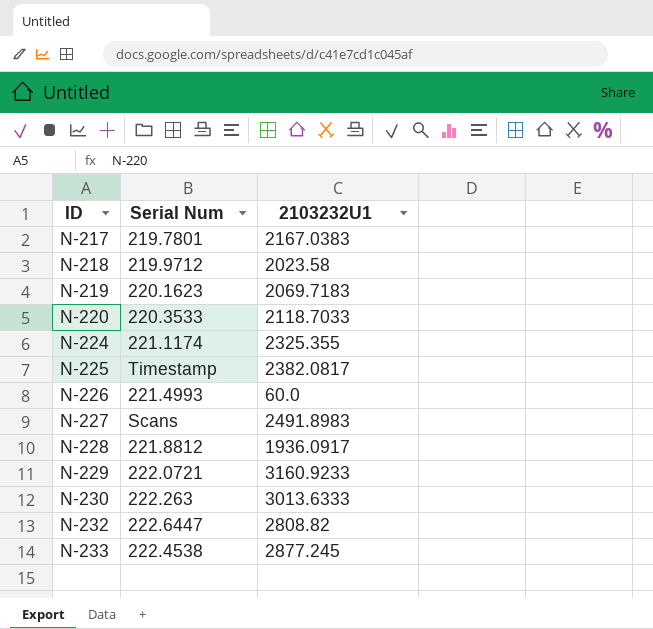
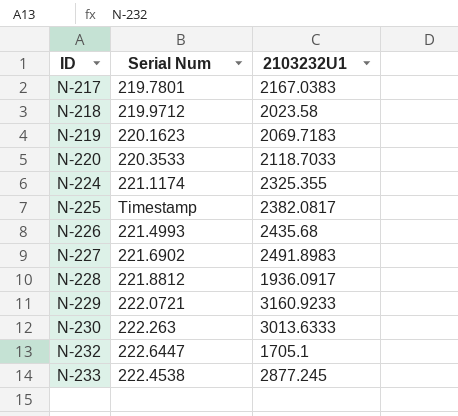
N-226 | 2103232U1: 60.0 -> 2435.68
N-227 | Serial Num: Scans -> 221.6902
N-232 | 2103232U1: 2808.82 -> 1705.1

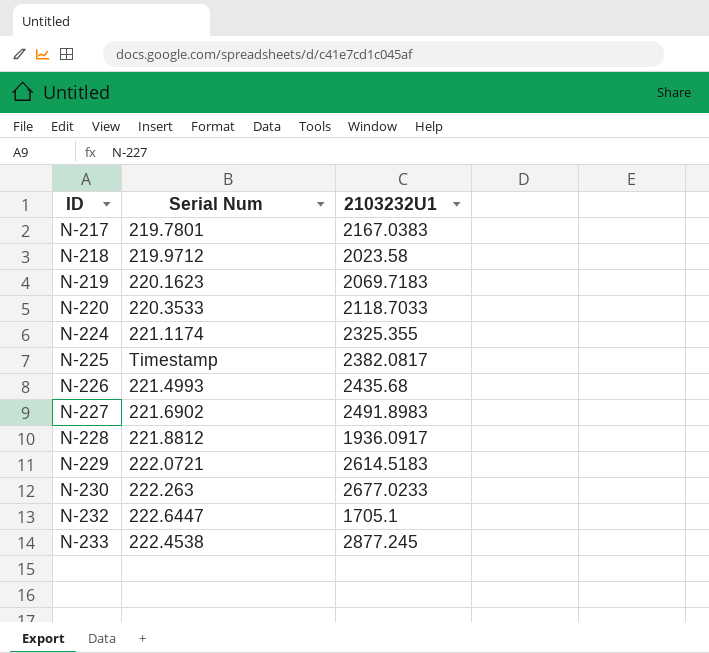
N-229 | 2103232U1: 3160.9233 -> 2614.5183
N-230 | 2103232U1: 3013.6333 -> 2677.0233

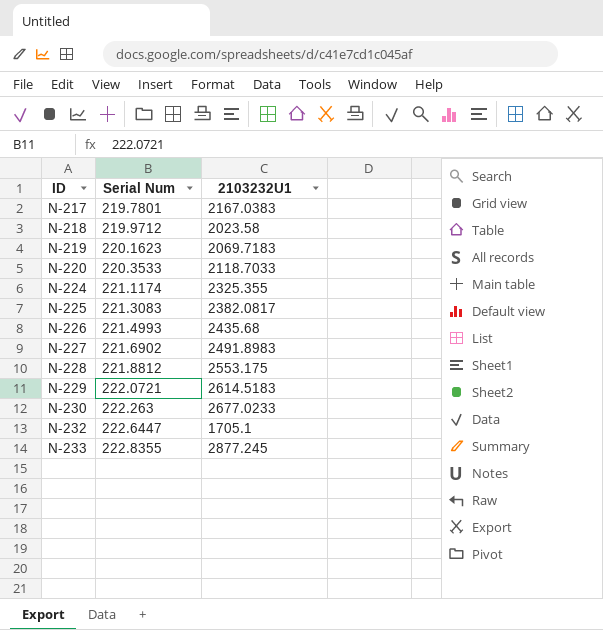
N-225 | Serial Num: Timestamp -> 221.3083
N-228 | 2103232U1: 1936.0917 -> 2553.175
N-233 | Serial Num: 222.4538 -> 222.8355

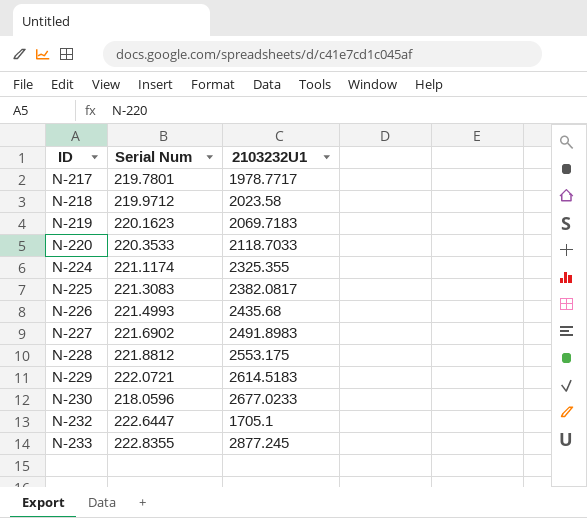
N-217 | 2103232U1: 2167.0383 -> 1978.7717
N-230 | Serial Num: 222.263 -> 218.0596

